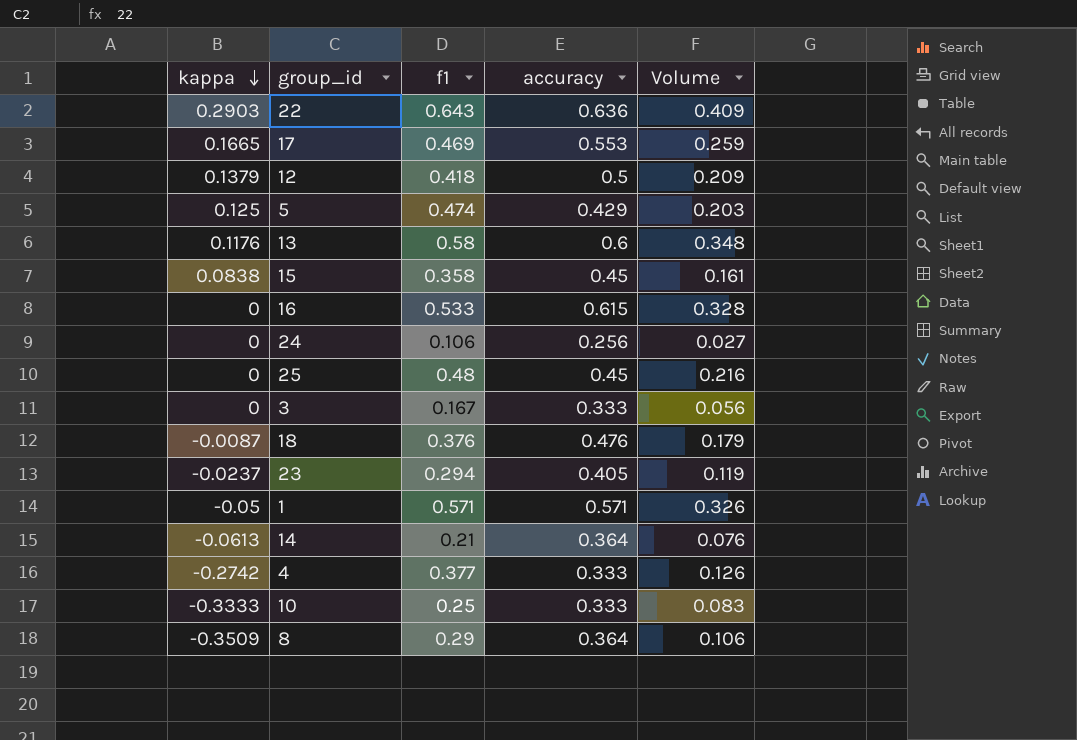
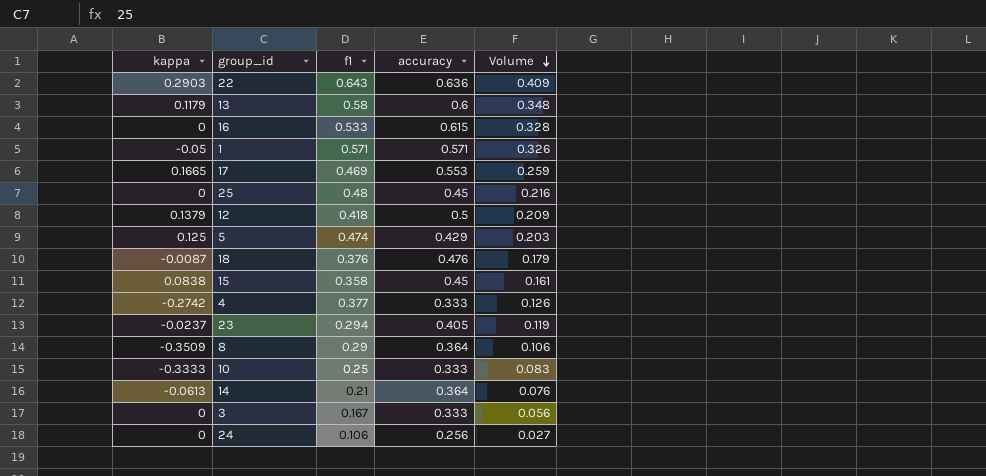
row order: kappa descending -> Volume descending
13 | kappa: 0.1176 -> 0.1179

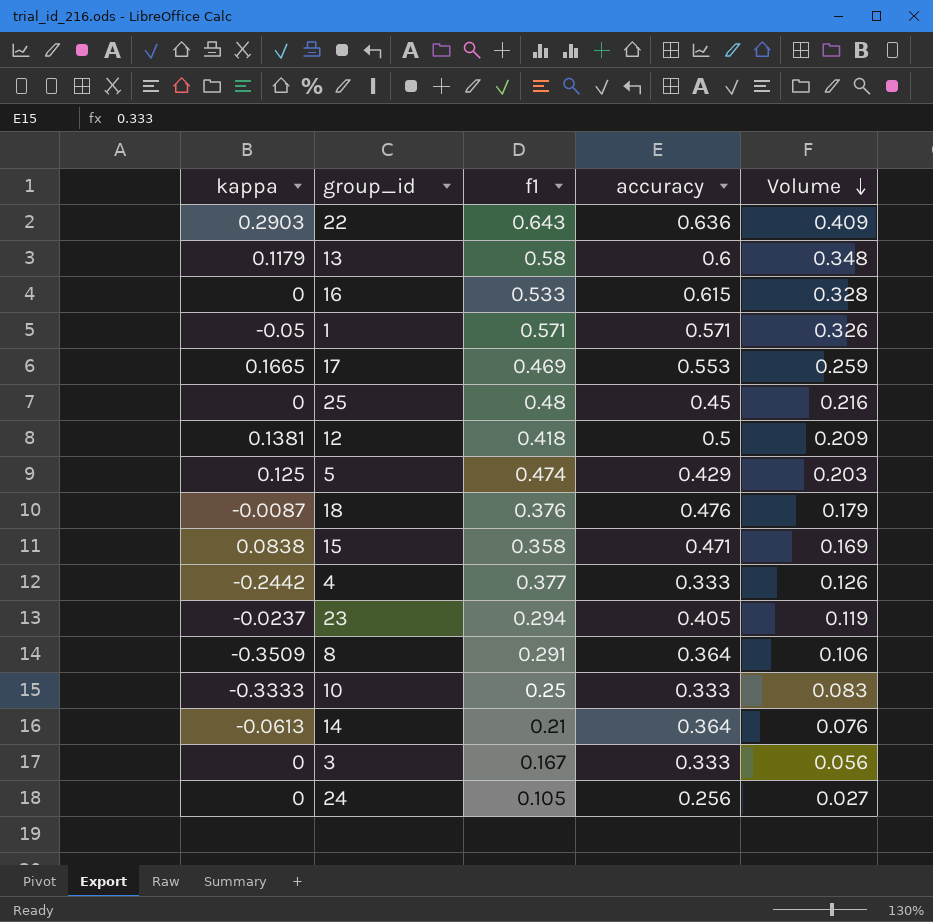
12 | kappa: 0.1379 -> 0.1381
15 | accuracy: 0.45 -> 0.471
15 | Volume: 0.161 -> 0.169
4 | kappa: -0.2742 -> -0.2442
8 | f1: 0.29 -> 0.291
24 | f1: 0.106 -> 0.105

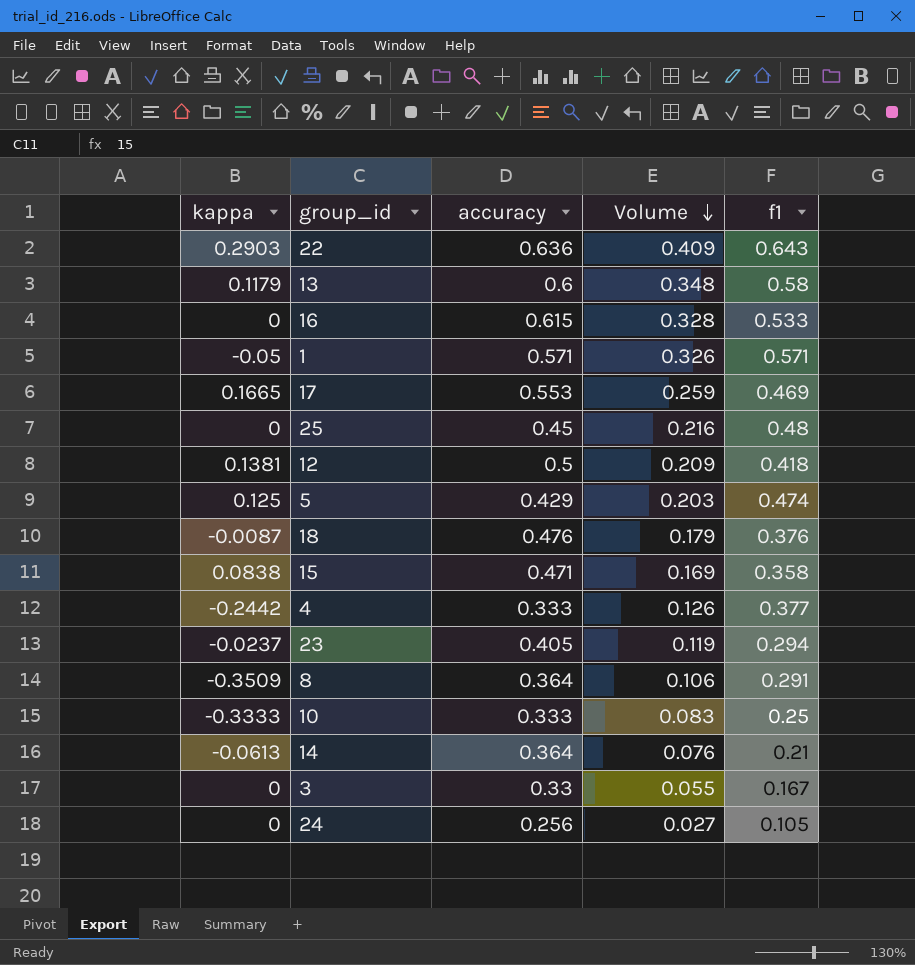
column f1 | position: 3 -> 5
3 | accuracy: 0.333 -> 0.33
3 | Volume: 0.056 -> 0.055

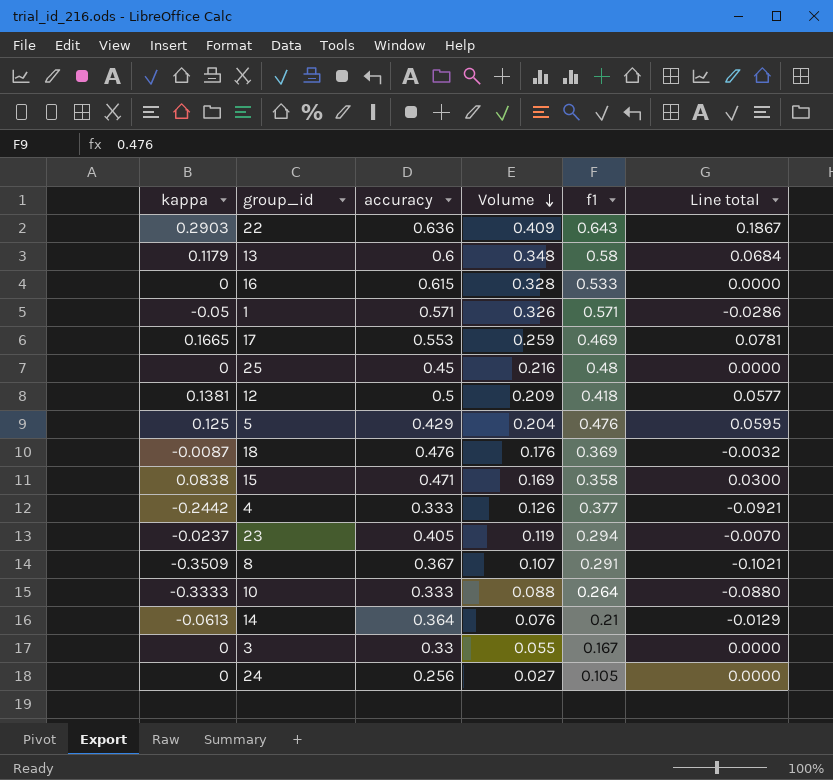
column Line total | formula: none -> [kappa] * [f1]
5 | Volume: 0.203 -> 0.204
5 | f1: 0.474 -> 0.476
18 | Volume: 0.179 -> 0.176
18 | f1: 0.376 -> 0.369
8 | accuracy: 0.364 -> 0.367
8 | Volume: 0.106 -> 0.107
10 | Volume: 0.083 -> 0.088
10 | f1: 0.25 -> 0.264

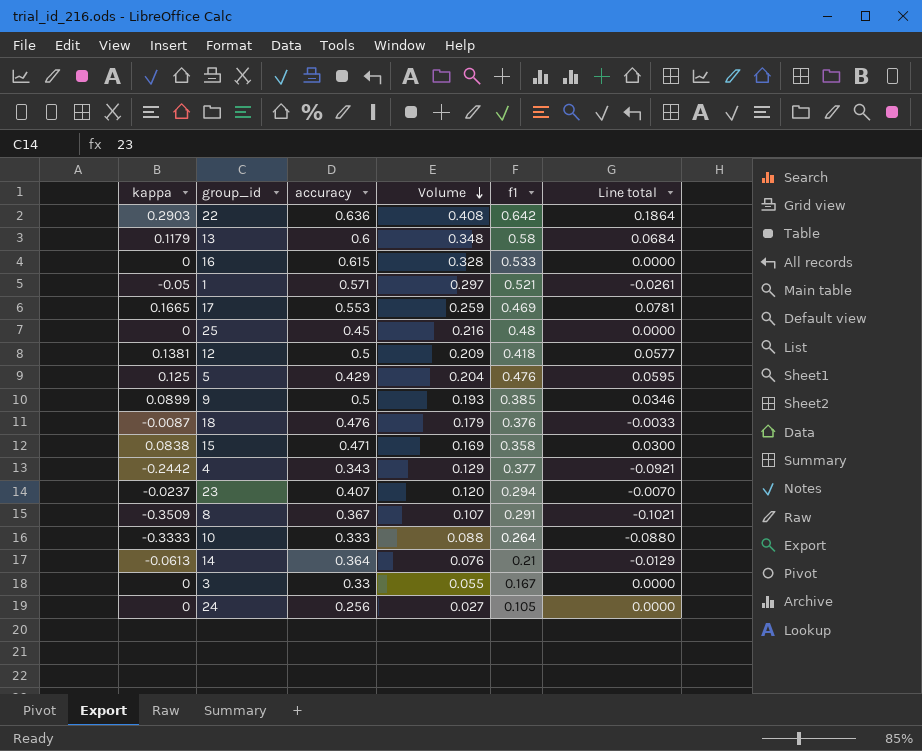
22 | Volume: 0.409 -> 0.408
22 | f1: 0.643 -> 0.642
22 | Line total: 0.1867 -> 0.1864
1 | Volume: 0.326 -> 0.297
1 | f1: 0.571 -> 0.521
1 | Line total: -0.0286 -> -0.0261
row 9: none -> 0.0899 | 0.5 | 0.193 | 0.385 | 0.0346
18 | Volume: 0.176 -> 0.179
18 | f1: 0.369 -> 0.376
18 | Line total: -0.0032 -> -0.0033
4 | accuracy: 0.333 -> 0.343
4 | Volume: 0.126 -> 0.129
23 | accuracy: 0.405 -> 0.407
23 | Volume: 0.119 -> 0.120

